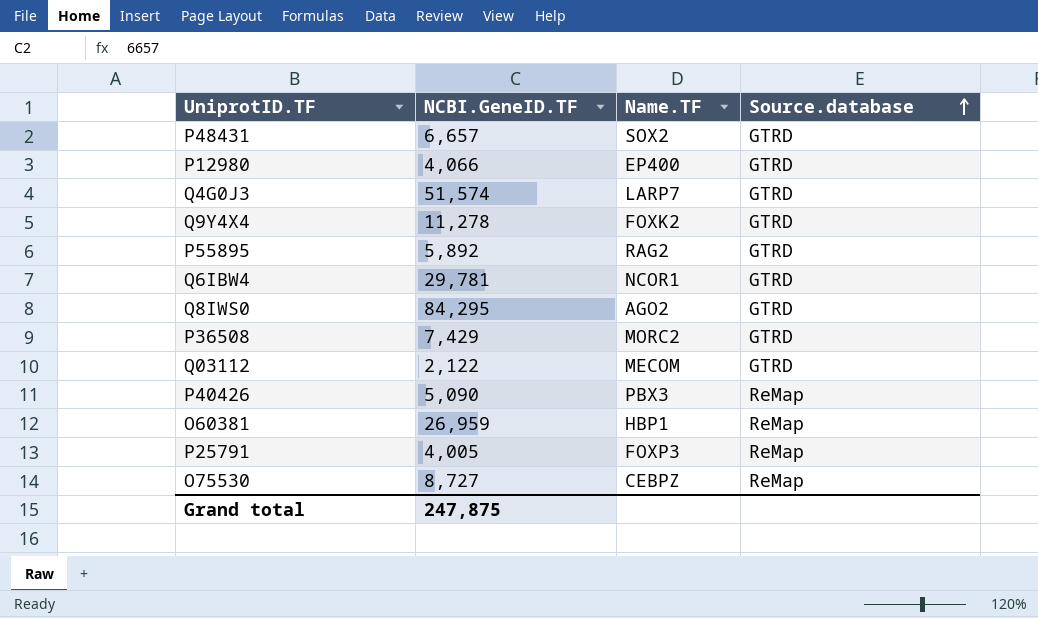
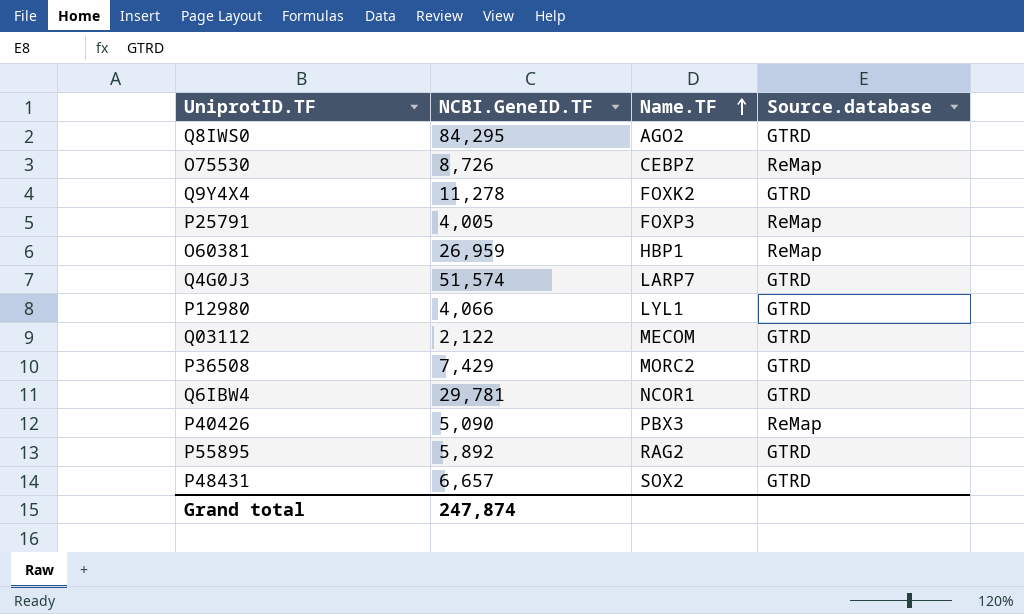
row order: Source.database ascending -> Name.TF ascending
O75530 | NCBI.GeneID.TF: 8,727 -> 8,726
P12980 | Name.TF: EP400 -> LYL1
Grand total | NCBI.GeneID.TF: 247,875 -> 247,874

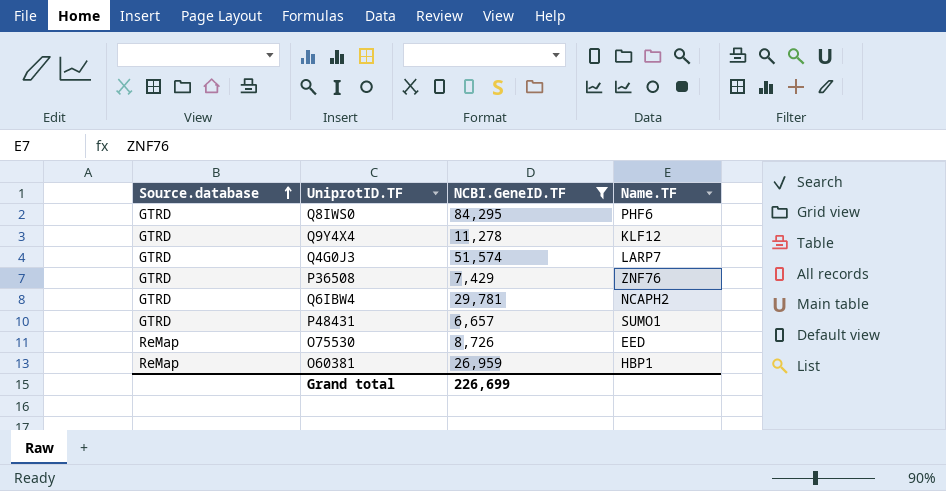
filter: none -> NCBI.GeneID.TF >= 6,657
row order: Name.TF ascending -> Source.database ascending
column Source.database | position: 4 -> 1
Q8IWS0 | Name.TF: AGO2 -> PHF6
Q9Y4X4 | Name.TF: FOXK2 -> KLF12
P36508 | Name.TF: MORC2 -> ZNF76
Q6IBW4 | Name.TF: NCOR1 -> NCAPH2
P48431 | Name.TF: SOX2 -> SUMO1
O75530 | Name.TF: CEBPZ -> EED
Grand total | NCBI.GeneID.TF: 247,874 -> 226,699

